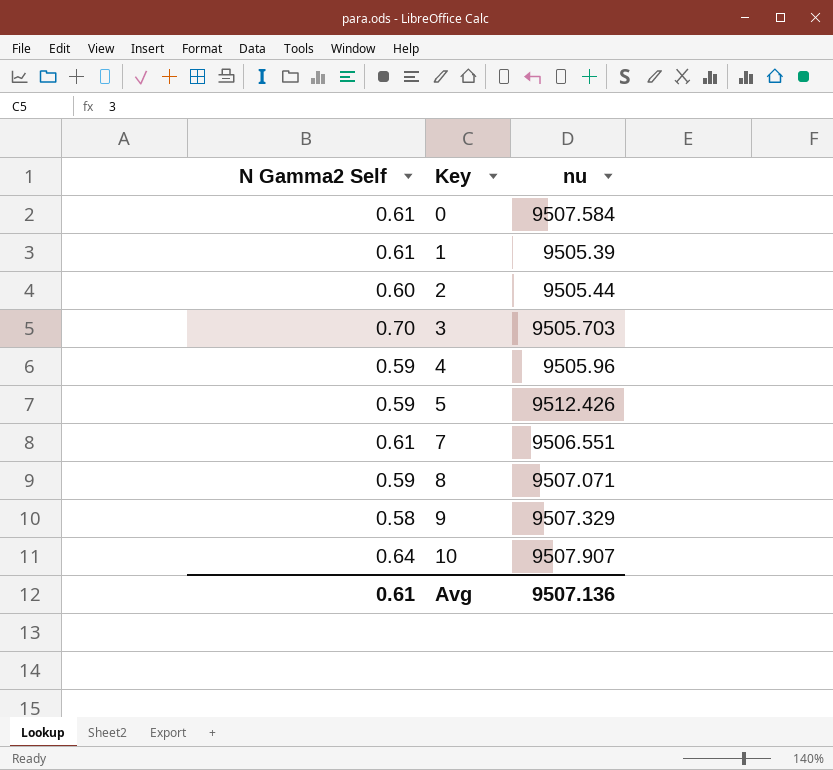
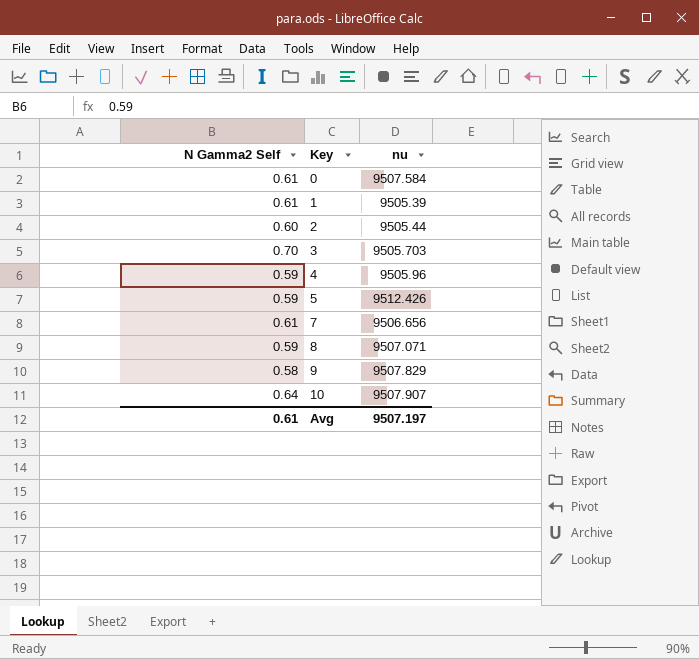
7 | nu: 9506.551 -> 9506.656
9 | nu: 9507.329 -> 9507.829
Avg | nu: 9507.136 -> 9507.197

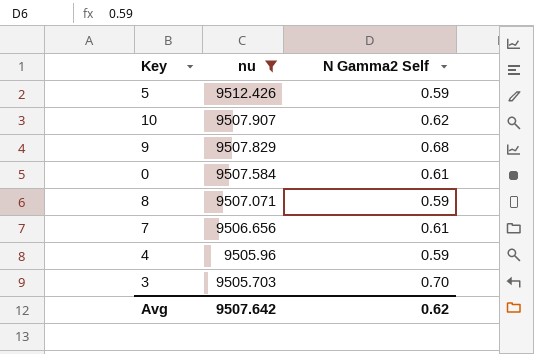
filter: none -> nu >= 9505.703
row order: Key ascending -> nu descending
column N Gamma2 Self | position: 1 -> 3
10 | N Gamma2 Self: 0.64 -> 0.62
9 | N Gamma2 Self: 0.58 -> 0.68
Avg | nu: 9507.197 -> 9507.642
Avg | N Gamma2 Self: 0.61 -> 0.62

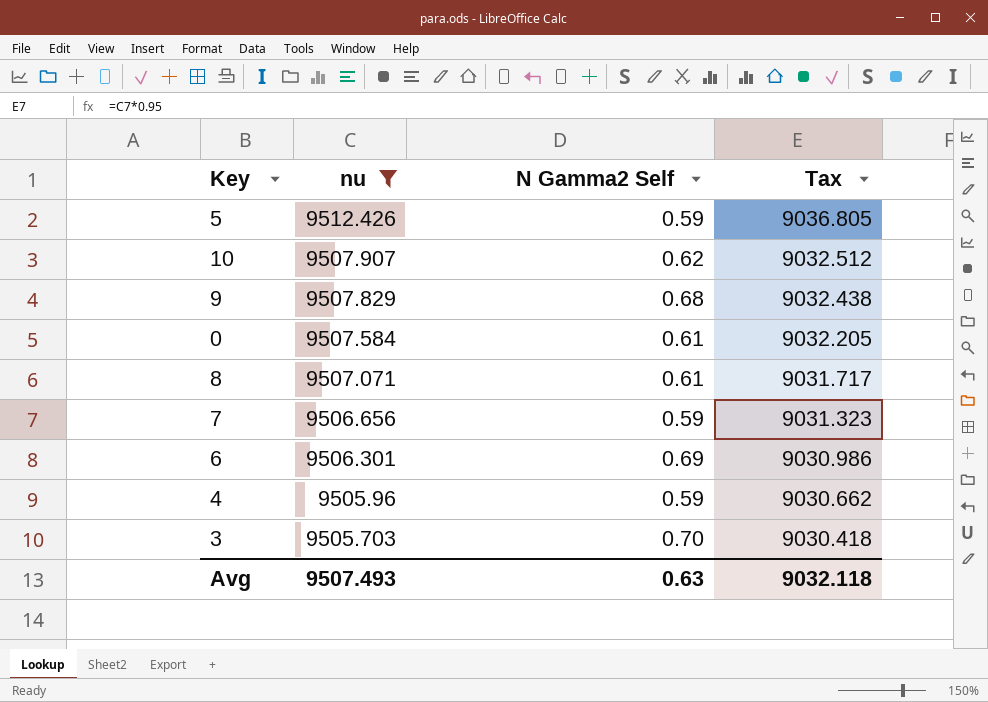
column Tax | formula: none -> [nu] * 0.95
8 | N Gamma2 Self: 0.59 -> 0.61
7 | N Gamma2 Self: 0.61 -> 0.59
row 6: none -> 9506.301 | 0.69 | 9030.986
Avg | nu: 9507.642 -> 9507.493
Avg | N Gamma2 Self: 0.62 -> 0.63

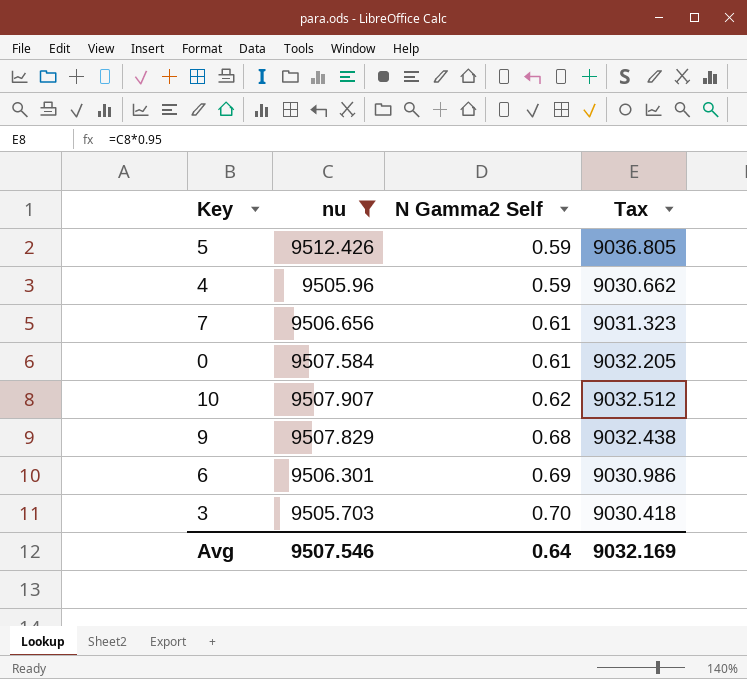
row order: nu descending -> N Gamma2 Self ascending
row 8: 9507.071 | 0.61 | 9031.717 -> none
7 | N Gamma2 Self: 0.59 -> 0.61
Avg | nu: 9507.493 -> 9507.546
Avg | N Gamma2 Self: 0.63 -> 0.64
Avg | Tax: 9032.118 -> 9032.169

